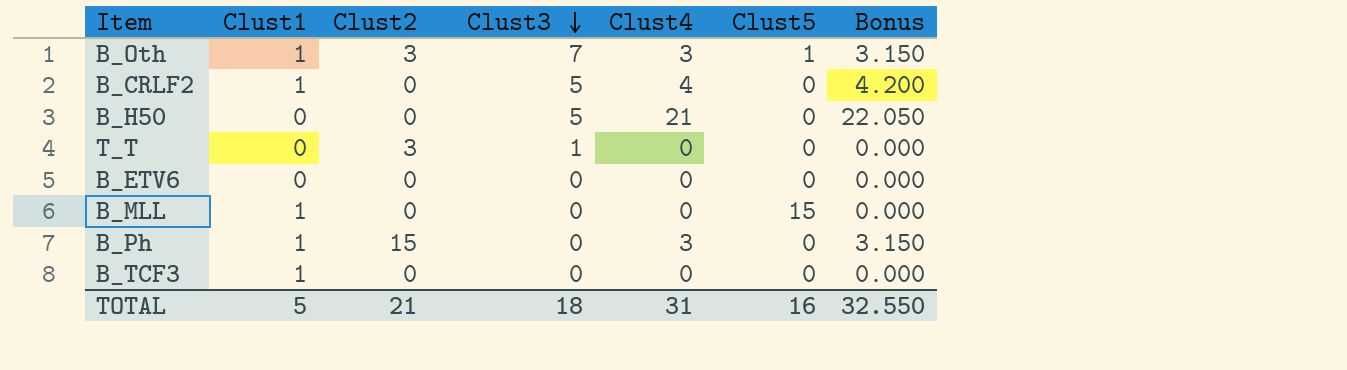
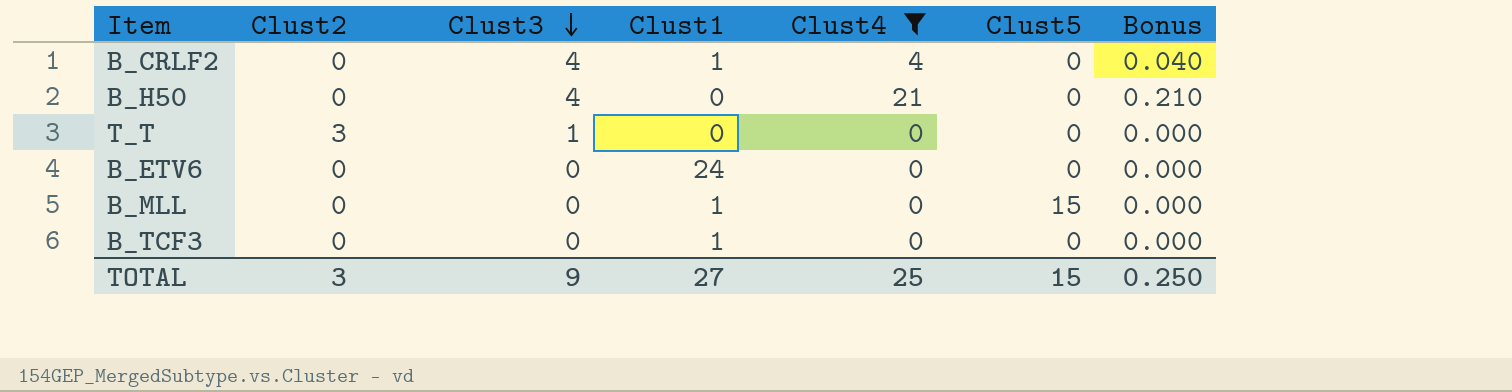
filter: none -> Clust4 != 3
column Clust1 | position: 2 -> 4
column Bonus | formula: [Clust4] * 1.05 -> [Clust4] * 0.01
B_CRLF2 | Clust3: 5 -> 4
B_H50 | Clust3: 5 -> 4
B_ETV6 | Clust1: 0 -> 24
TOTAL | Clust2: 21 -> 3
TOTAL | Clust3: 18 -> 9
TOTAL | Clust1: 5 -> 27
TOTAL | Clust4: 31 -> 25
TOTAL | Clust5: 16 -> 15
TOTAL | Bonus: 32.550 -> 0.250

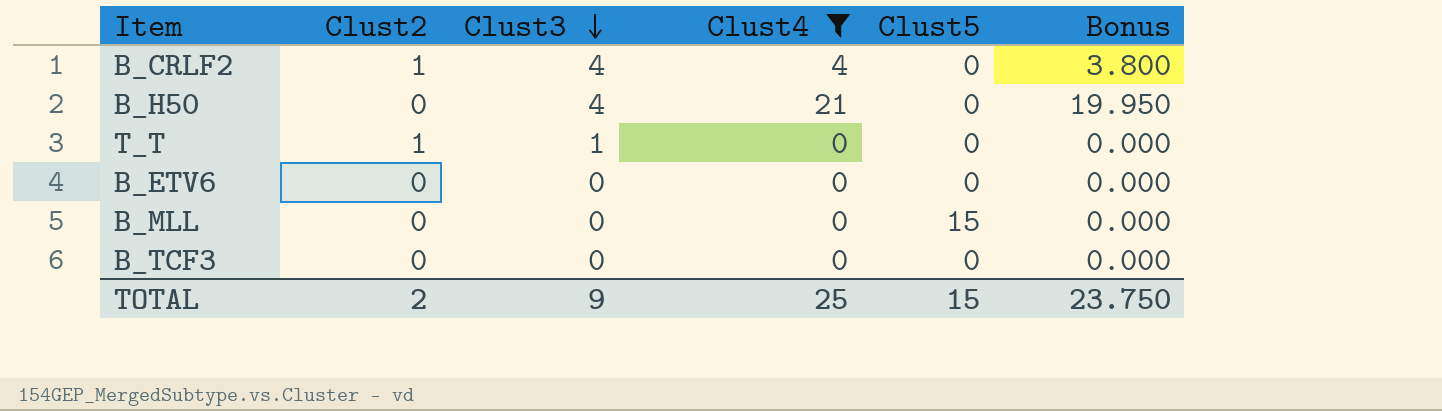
column Clust1 | position: 4 -> none
column Bonus | formula: [Clust4] * 0.01 -> [Clust4] * 0.95
B_CRLF2 | Clust2: 0 -> 1
T_T | Clust2: 3 -> 1
TOTAL | Clust2: 3 -> 2
TOTAL | Bonus: 0.250 -> 23.750

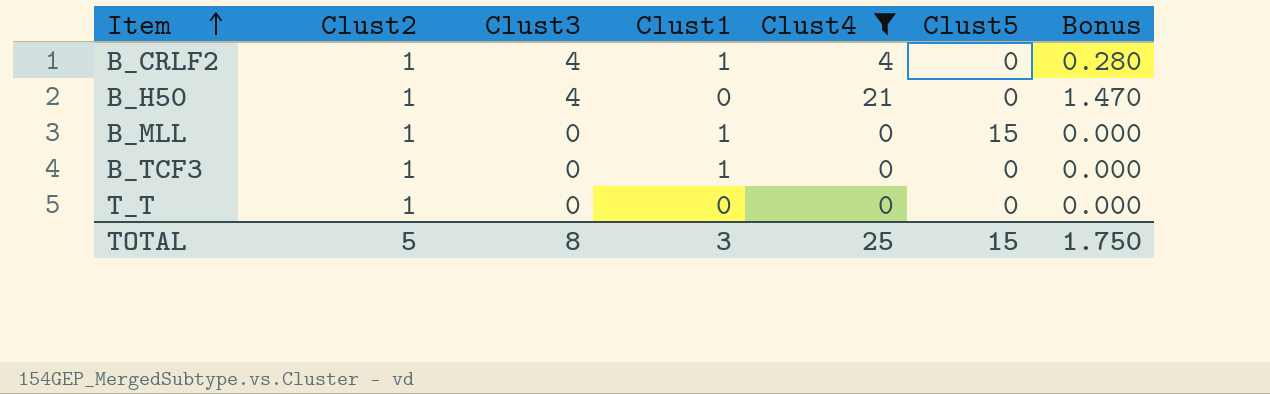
row order: Clust3 descending -> Item ascending
column Clust1 | position: none -> 4
column Bonus | formula: [Clust4] * 0.95 -> [Clust4] * 0.07
row B_ETV6: 0 | 0 | 0 | 0 | 0.000 -> none
B_H50 | Clust2: 0 -> 1
B_MLL | Clust2: 0 -> 1
B_TCF3 | Clust2: 0 -> 1
T_T | Clust3: 1 -> 0
TOTAL | Clust2: 2 -> 5
TOTAL | Clust3: 9 -> 8
TOTAL | Bonus: 23.750 -> 1.750

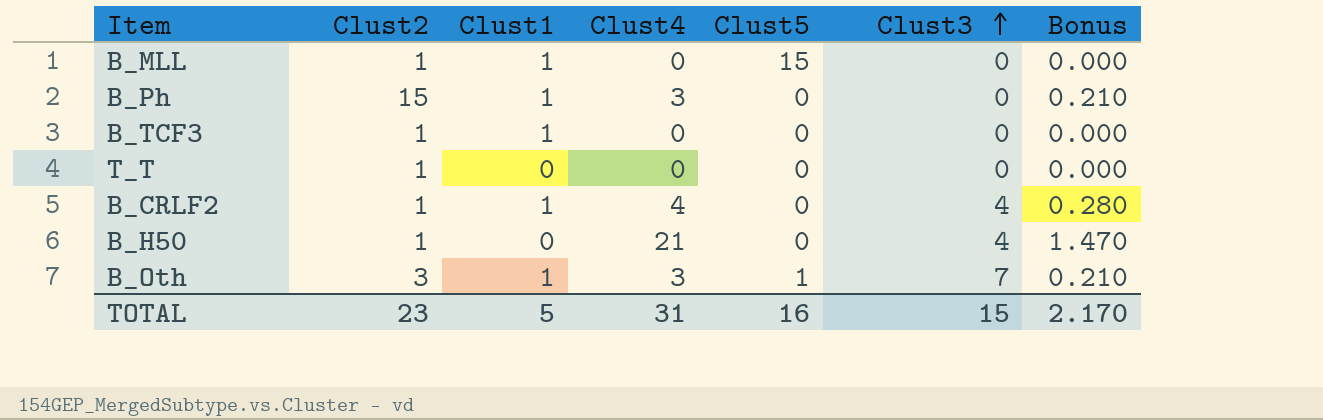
filter: Clust4 != 3 -> none
row order: Item ascending -> Clust3 ascending
column Clust3 | position: 3 -> 6
TOTAL | Clust2: 5 -> 23
TOTAL | Clust1: 3 -> 5
TOTAL | Clust4: 25 -> 31
TOTAL | Clust5: 15 -> 16
TOTAL | Clust3: 8 -> 15
TOTAL | Bonus: 1.750 -> 2.170

